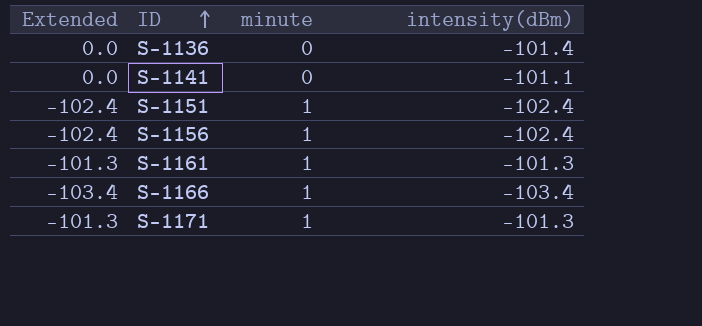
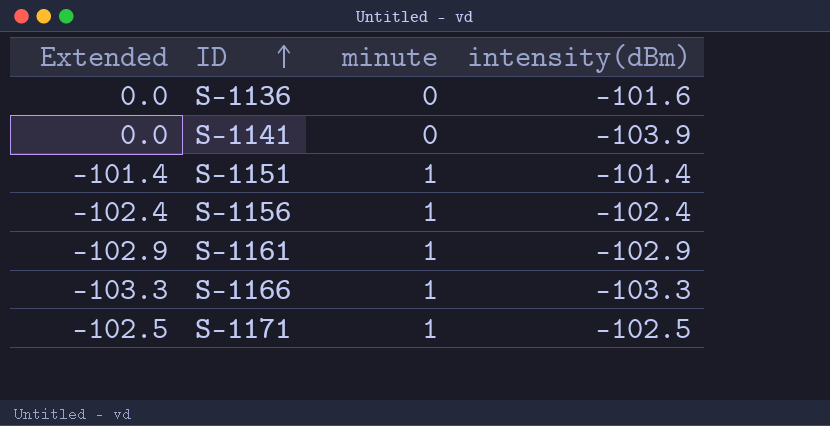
S-1136 | intensity(dBm): -101.4 -> -101.6
S-1141 | intensity(dBm): -101.1 -> -103.9
S-1151 | Extended: -102.4 -> -101.4
S-1151 | intensity(dBm): -102.4 -> -101.4
S-1161 | Extended: -101.3 -> -102.9
S-1161 | intensity(dBm): -101.3 -> -102.9
S-1166 | Extended: -103.4 -> -103.3
S-1166 | intensity(dBm): -103.4 -> -103.3
S-1171 | Extended: -101.3 -> -102.5
S-1171 | intensity(dBm): -101.3 -> -102.5

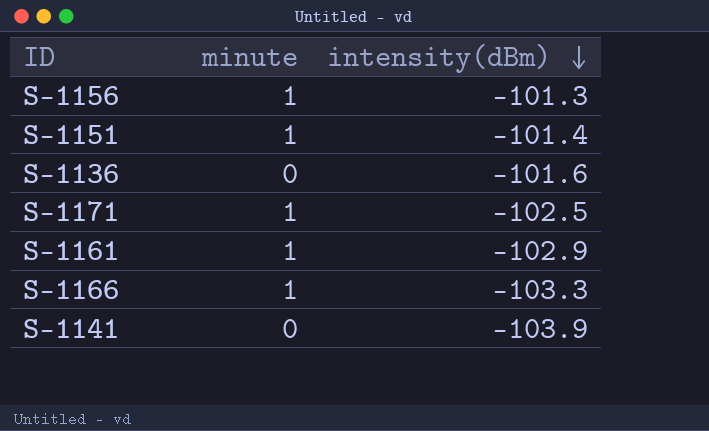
row order: ID ascending -> intensity(dBm) descending
column Extended | formula: [minute] * [intensity(dBm)] -> none
S-1156 | intensity(dBm): -102.4 -> -101.3

